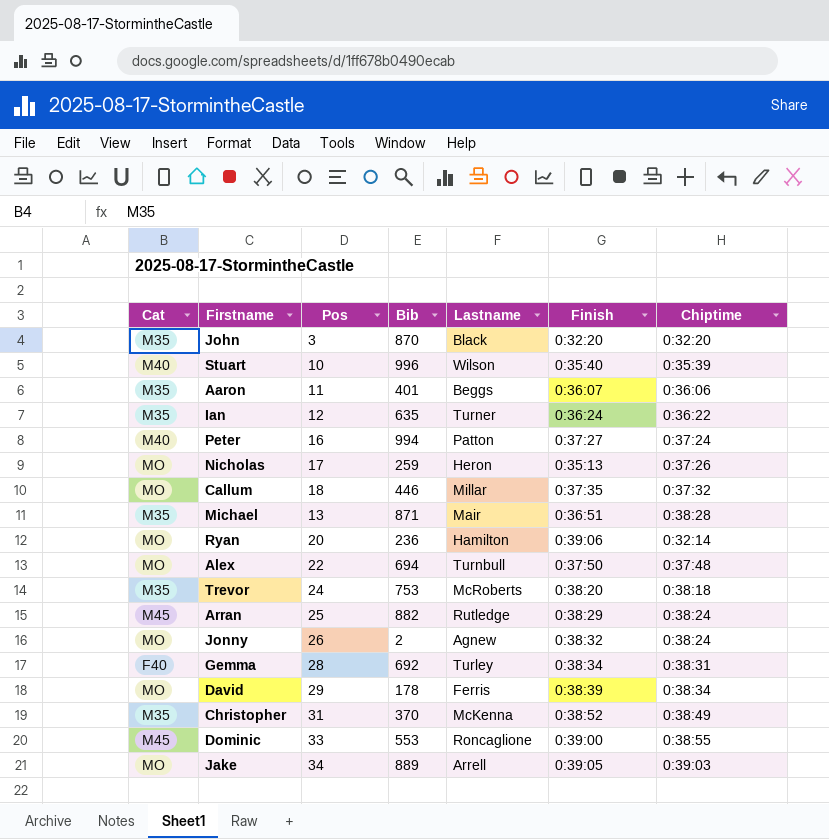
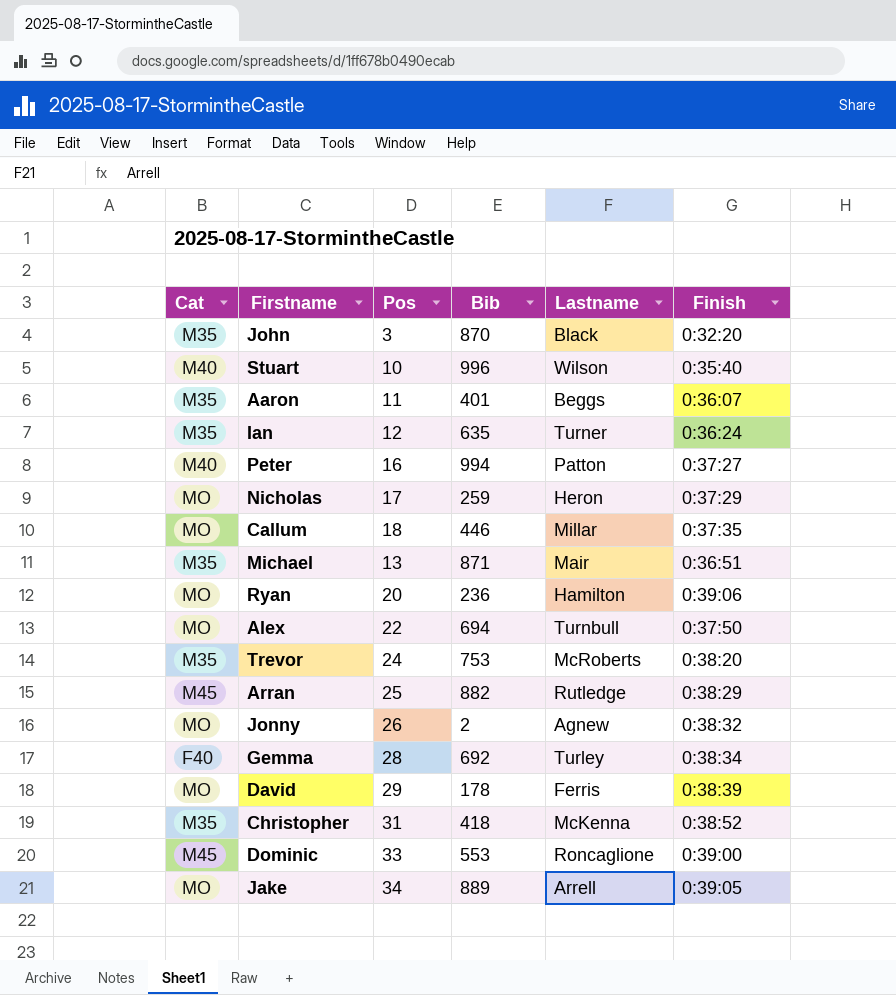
column Chiptime | position: 7 -> none
Nicholas | Finish: 0:35:13 -> 0:37:29
Christopher | Bib: 370 -> 418

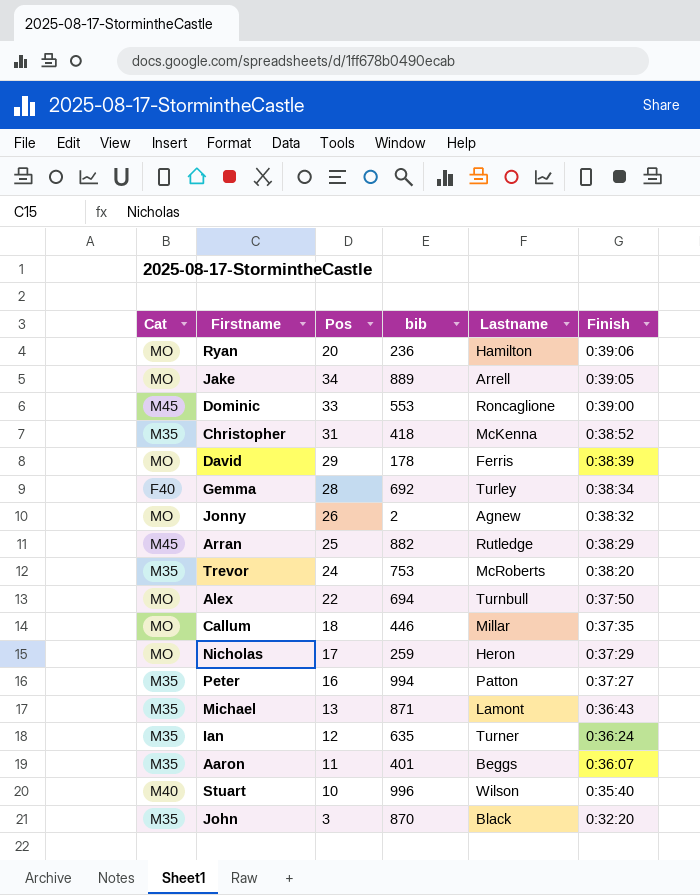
row order: none -> Finish descending
column name: Bib -> bib
Peter | Cat: M40 -> M35
Michael | Lastname: Mair -> Lamont
Michael | Finish: 0:36:51 -> 0:36:43

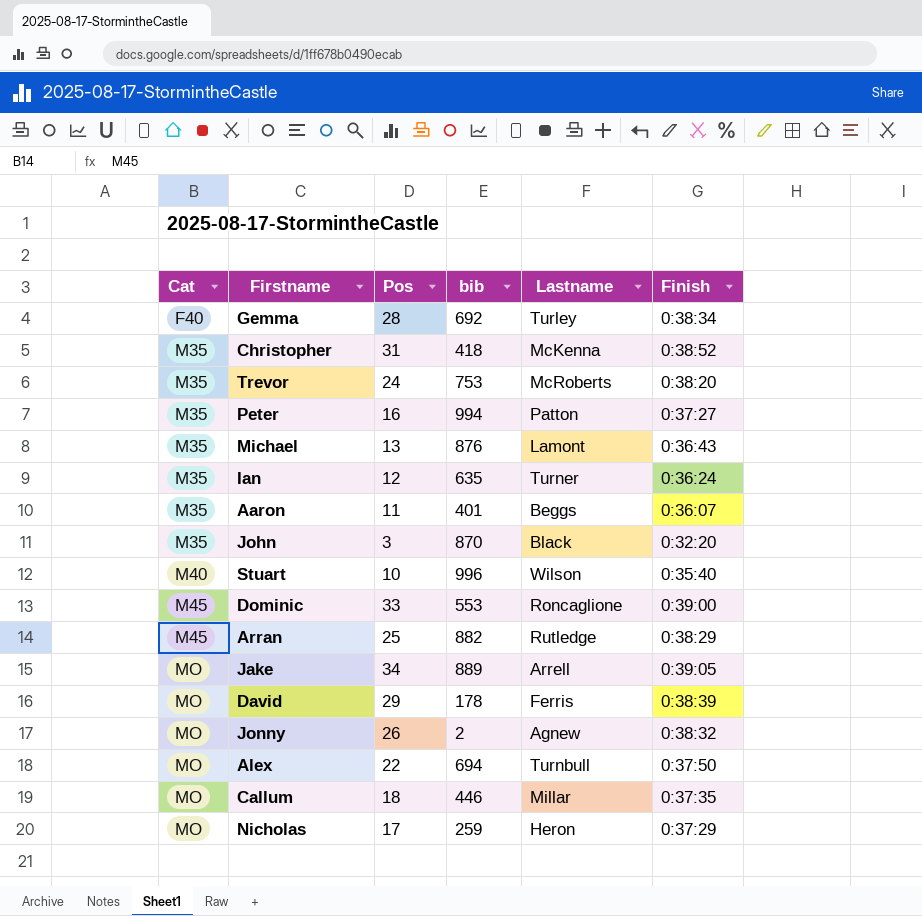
row order: Finish descending -> Cat ascending
row Ryan: MO | 20 | 236 | Hamilton | 0:39:06 -> none
Michael | bib: 871 -> 876

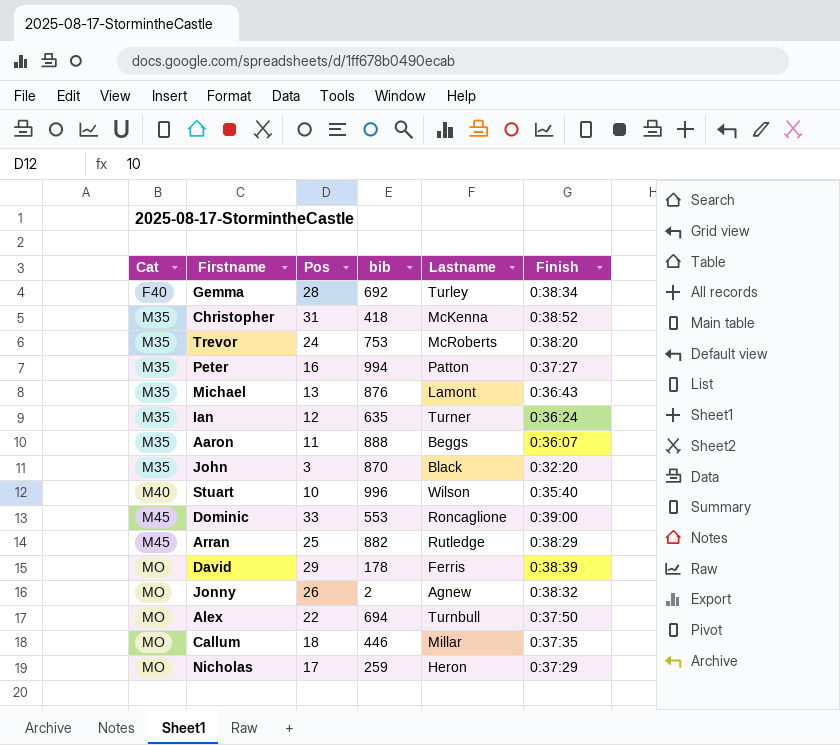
row Jake: MO | 34 | 889 | Arrell | 0:39:05 -> none
Aaron | bib: 401 -> 888

